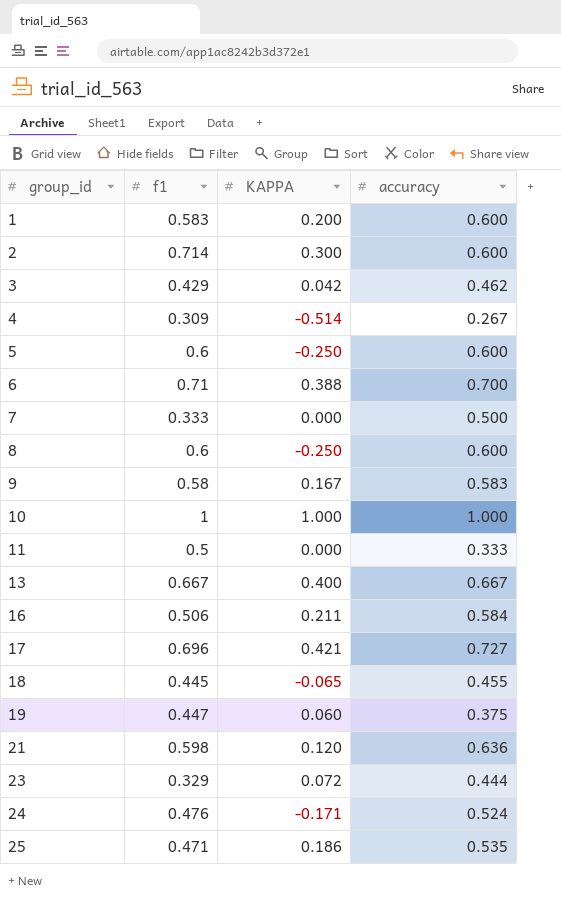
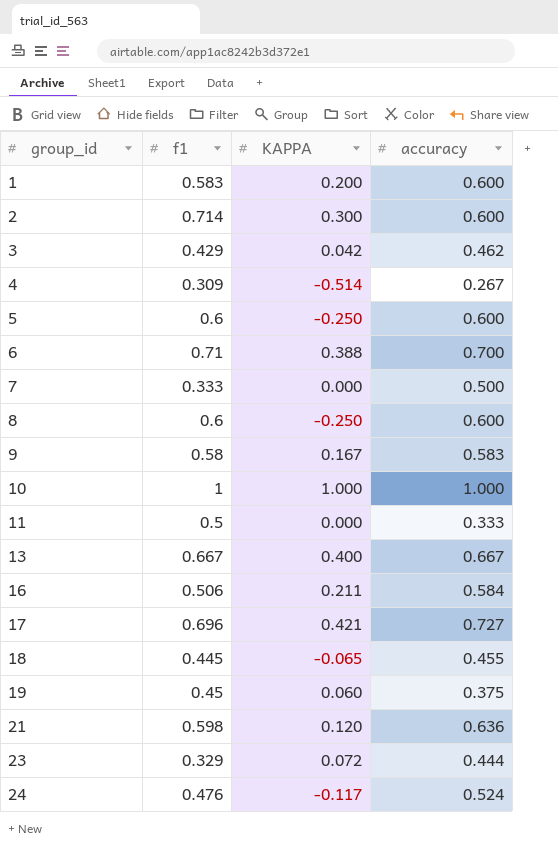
row 25: 0.471 | 0.186 | 0.535 -> none
19 | f1: 0.447 -> 0.45
24 | KAPPA: -0.171 -> -0.117

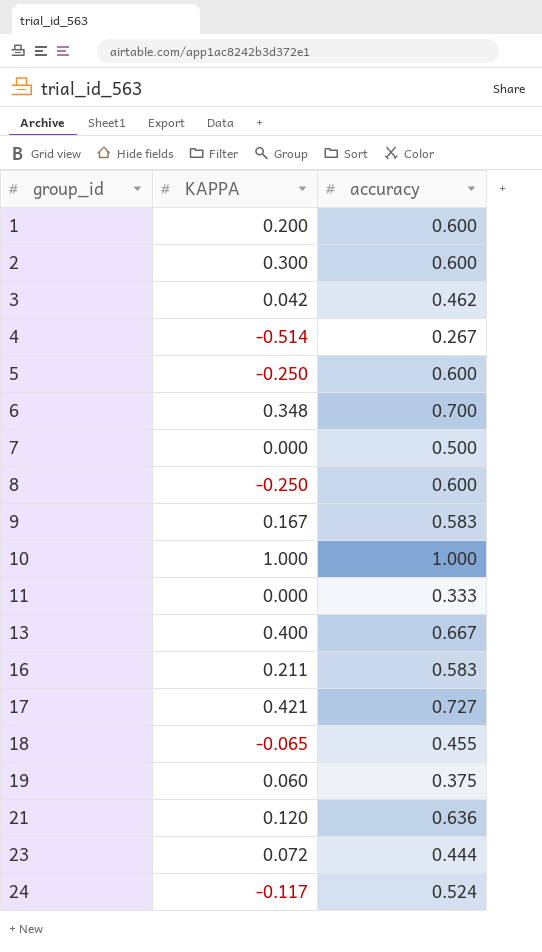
column f1 | position: 2 -> none
6 | KAPPA: 0.388 -> 0.348
16 | accuracy: 0.584 -> 0.583

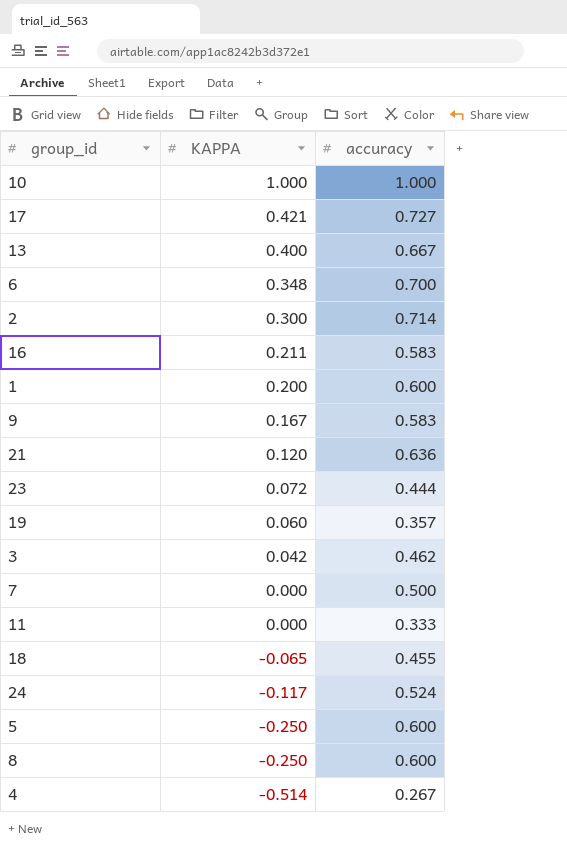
row order: group_id ascending -> KAPPA descending
2 | accuracy: 0.600 -> 0.714
19 | accuracy: 0.375 -> 0.357

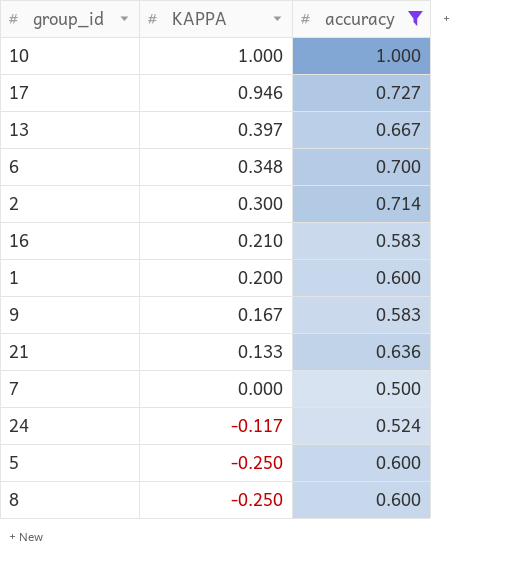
filter: none -> accuracy >= 0.500
17 | KAPPA: 0.421 -> 0.946
13 | KAPPA: 0.400 -> 0.397
16 | KAPPA: 0.211 -> 0.210
21 | KAPPA: 0.120 -> 0.133

